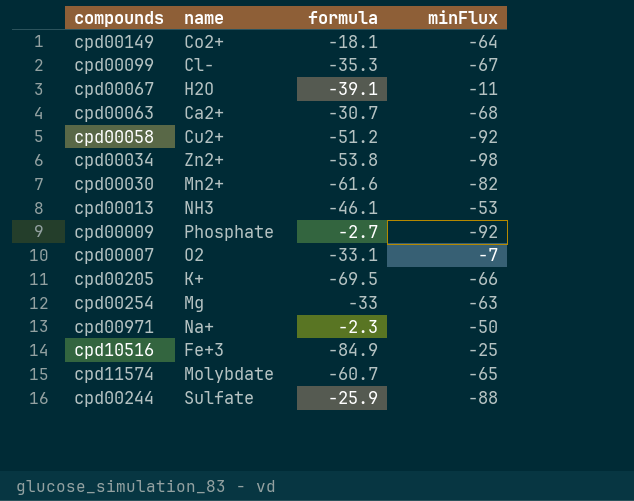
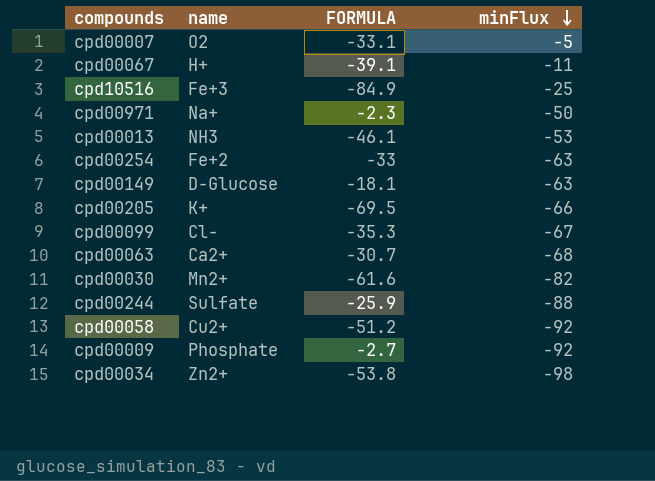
row order: none -> minFlux descending
column name: formula -> FORMULA
row cpd11574: Molybdate | -60.7 | -65 -> none
cpd00007 | minFlux: -7 -> -5
cpd00067 | name: H2O -> H+
cpd00254 | name: Mg -> Fe+2
cpd00149 | name: Co2+ -> D-Glucose
cpd00149 | minFlux: -64 -> -63

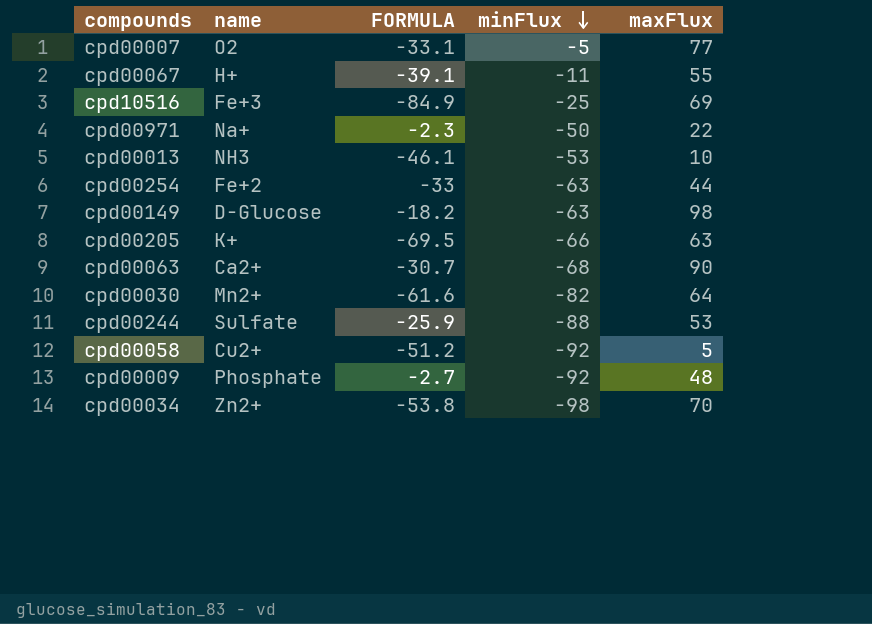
column maxFlux | position: none -> 5
row cpd00099: Cl- | -35.3 | -67 -> none
cpd00149 | FORMULA: -18.1 -> -18.2

